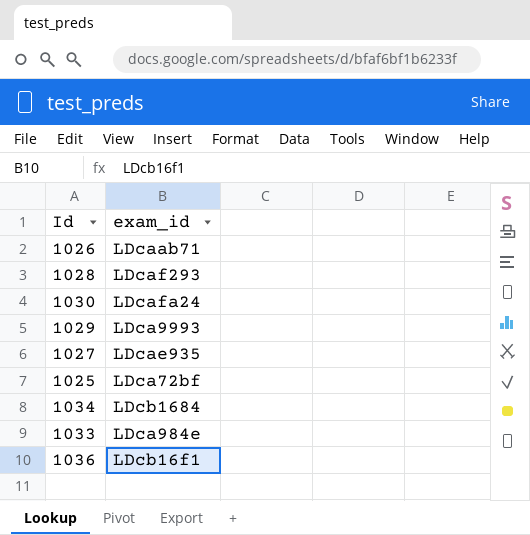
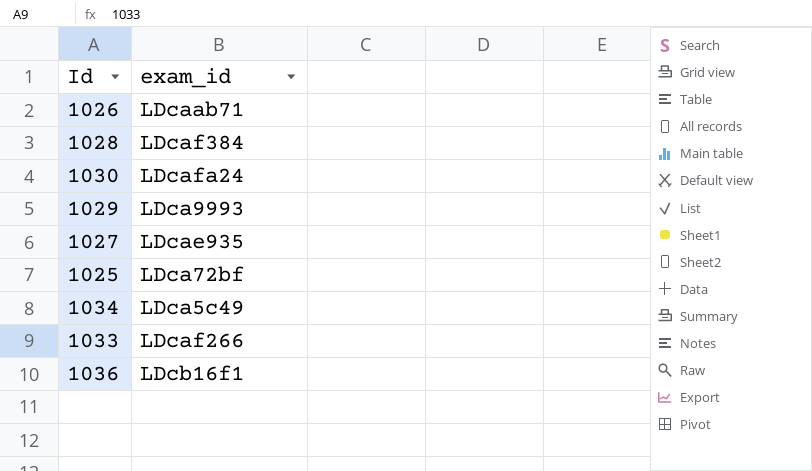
1028 | exam_id: LDcaf293 -> LDcaf384
1034 | exam_id: LDcb1684 -> LDca5c49
1033 | exam_id: LDca984e -> LDcaf266

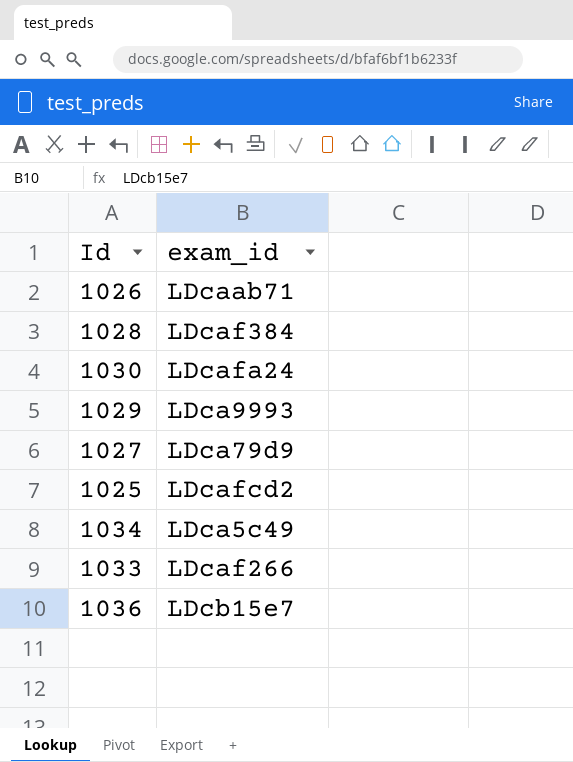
1027 | exam_id: LDcae935 -> LDca79d9
1025 | exam_id: LDca72bf -> LDcafcd2
1036 | exam_id: LDcb16f1 -> LDcb15e7

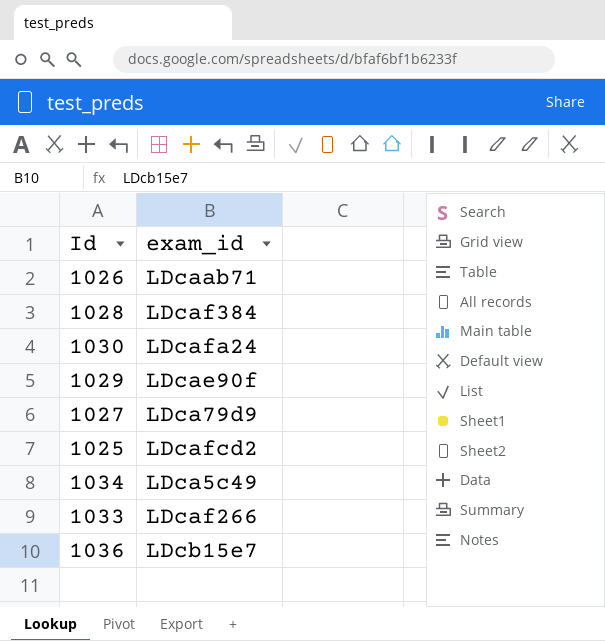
1029 | exam_id: LDca9993 -> LDcae90f

